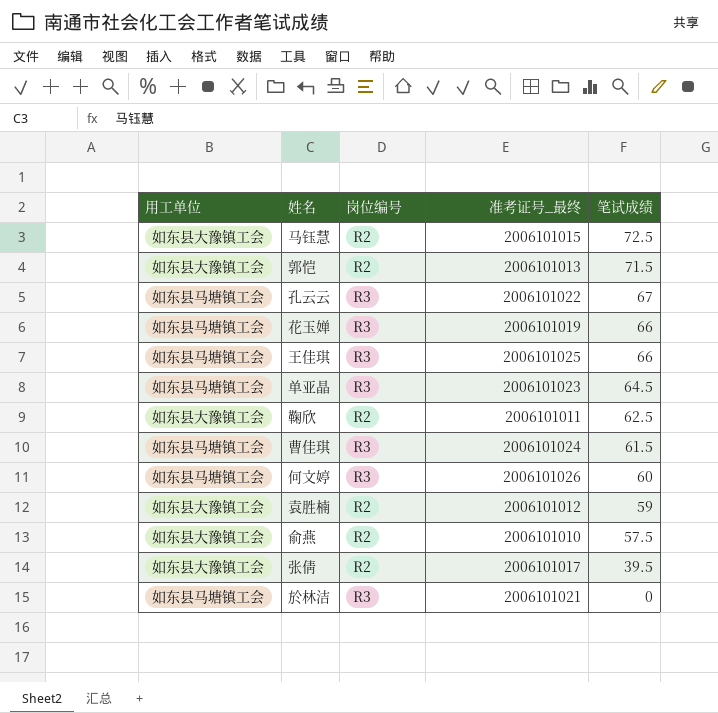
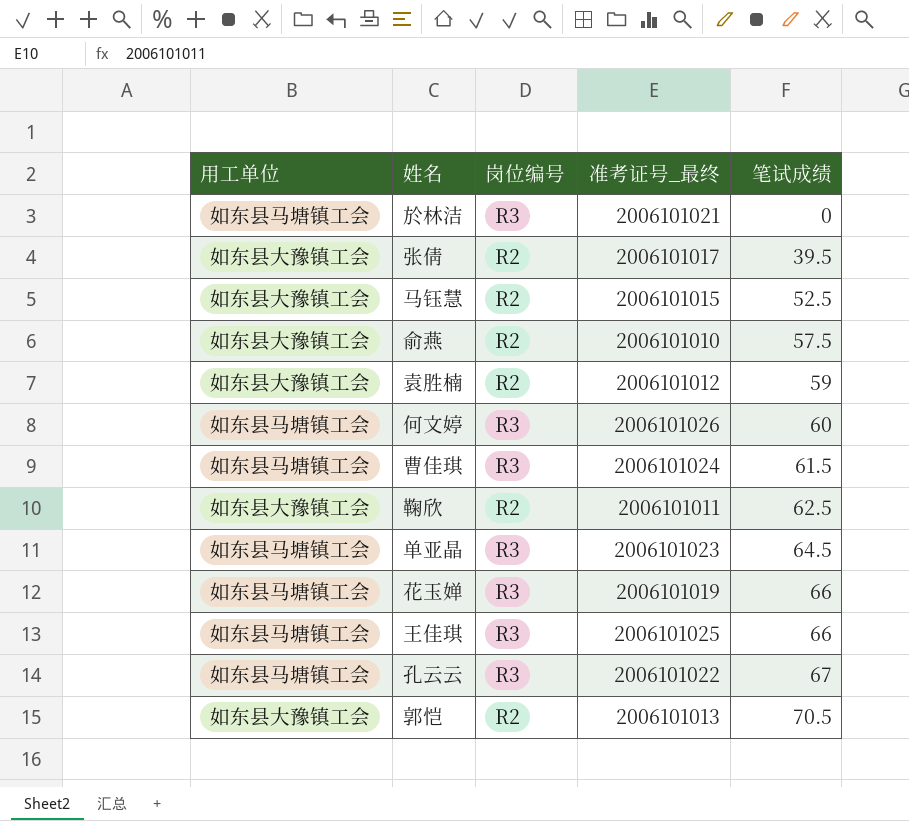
row order: 笔试成绩 descending -> 笔试成绩 ascending
马钰慧 | 笔试成绩: 72.5 -> 52.5
郭恺 | 笔试成绩: 71.5 -> 70.5

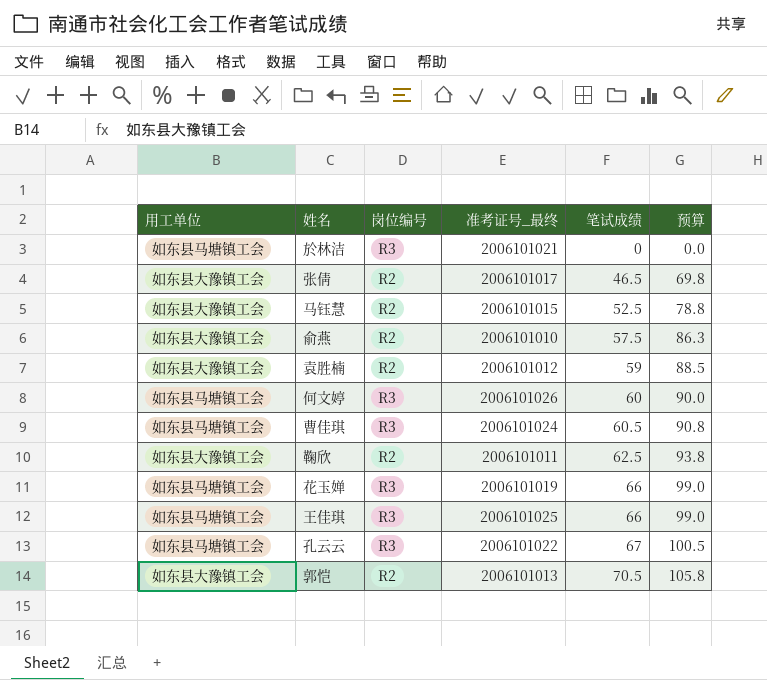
column 预算 | formula: none -> [笔试成绩] * 1.5
row 单亚晶: 如东县马塘镇工会 | R3 | 2006101023 | 64.5 -> none
张倩 | 笔试成绩: 39.5 -> 46.5
曹佳琪 | 笔试成绩: 61.5 -> 60.5

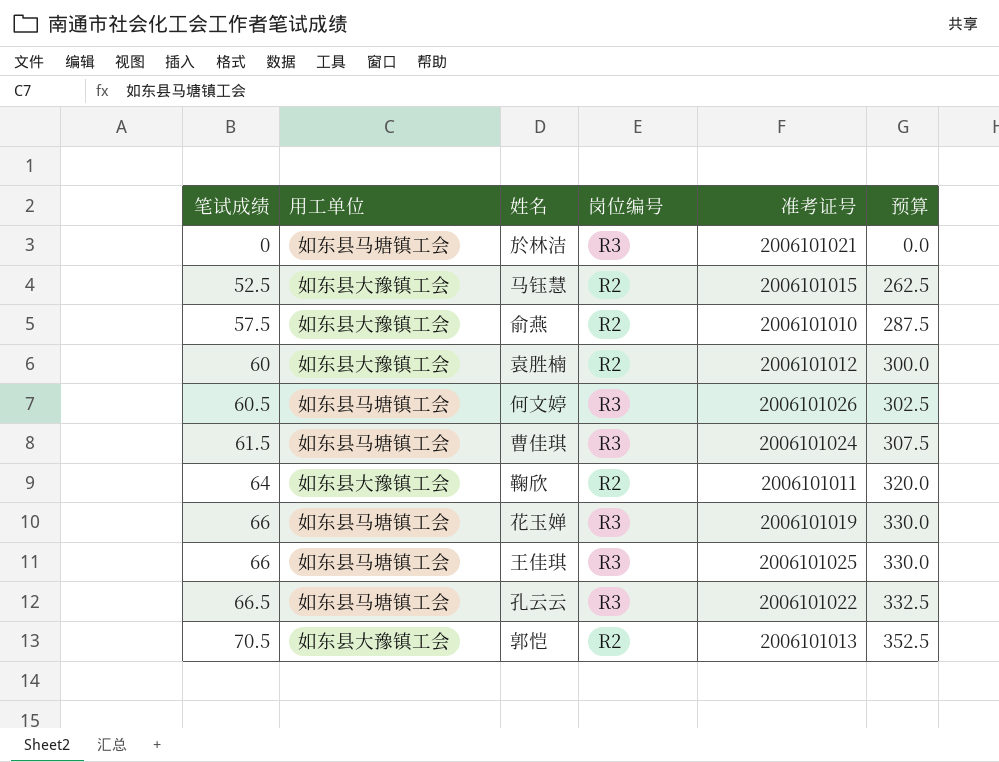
column 笔试成绩 | position: 5 -> 1
column name: 准考证号_最终 -> 准考证号
column 预算 | formula: [笔试成绩] * 1.5 -> [笔试成绩] * 5
row 张倩: 如东县大豫镇工会 | R2 | 2006101017 | 46.5 | 69.8 -> none
袁胜楠 | 笔试成绩: 59 -> 60
何文婷 | 笔试成绩: 60 -> 60.5
曹佳琪 | 笔试成绩: 60.5 -> 61.5
鞠欣 | 笔试成绩: 62.5 -> 64
孔云云 | 笔试成绩: 67 -> 66.5

